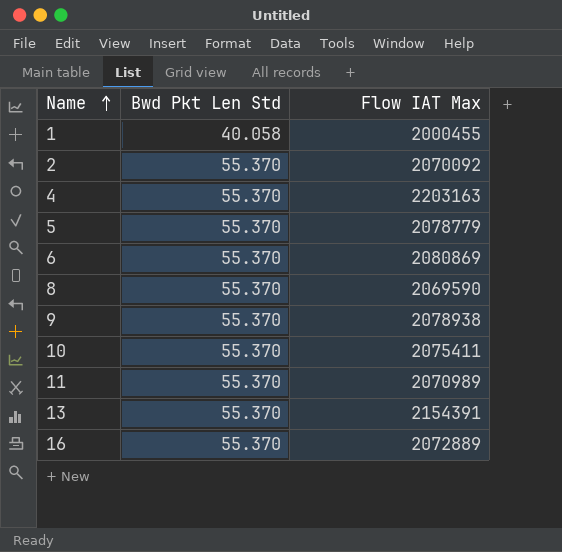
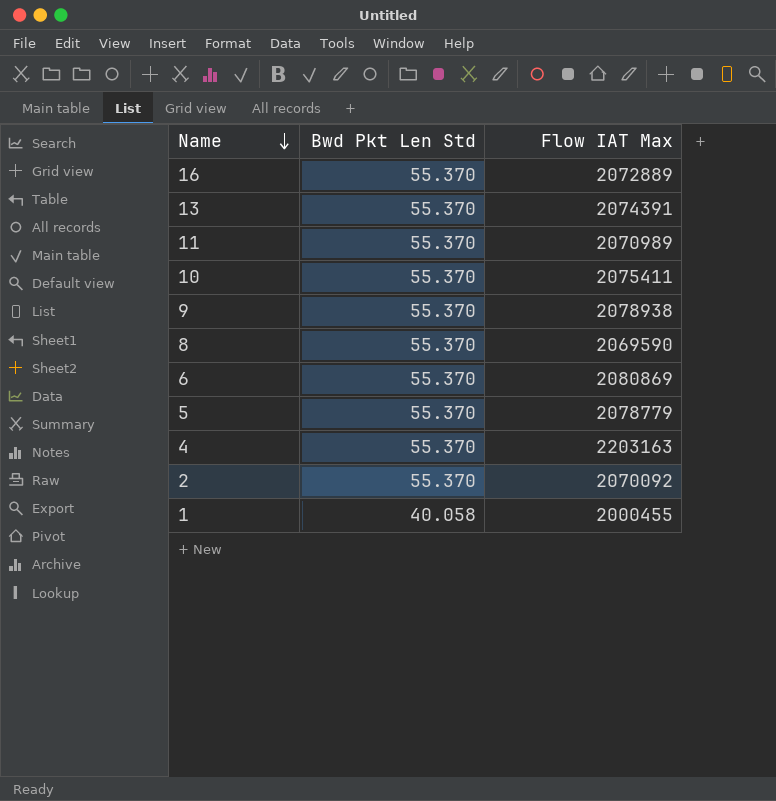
row order: Name ascending -> Name descending
13 | Flow IAT Max: 2154391 -> 2074391

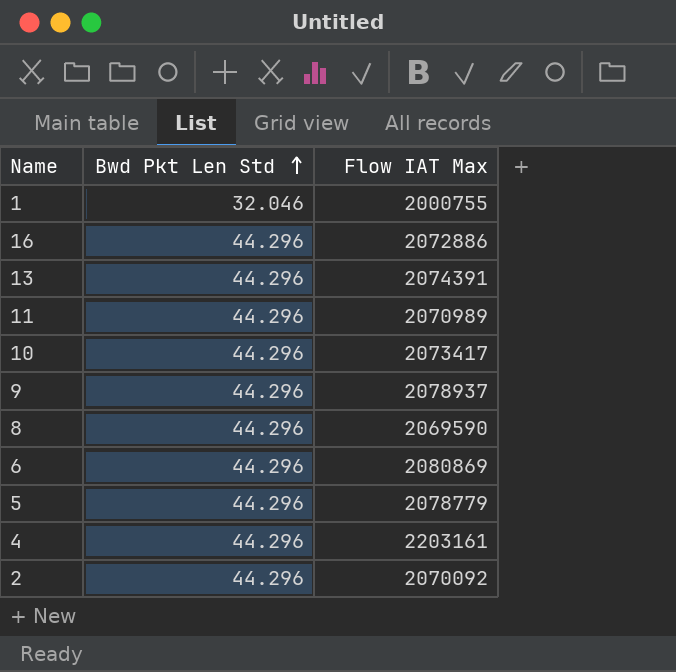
row order: Name descending -> Bwd Pkt Len Std ascending
1 | Bwd Pkt Len Std: 40.058 -> 32.046
1 | Flow IAT Max: 2000455 -> 2000755
16 | Bwd Pkt Len Std: 55.370 -> 44.296
16 | Flow IAT Max: 2072889 -> 2072886
13 | Bwd Pkt Len Std: 55.370 -> 44.296
11 | Bwd Pkt Len Std: 55.370 -> 44.296
10 | Bwd Pkt Len Std: 55.370 -> 44.296
10 | Flow IAT Max: 2075411 -> 2073417
9 | Bwd Pkt Len Std: 55.370 -> 44.296
9 | Flow IAT Max: 2078938 -> 2078937
8 | Bwd Pkt Len Std: 55.370 -> 44.296
6 | Bwd Pkt Len Std: 55.370 -> 44.296
5 | Bwd Pkt Len Std: 55.370 -> 44.296
4 | Bwd Pkt Len Std: 55.370 -> 44.296
4 | Flow IAT Max: 2203163 -> 2203161
2 | Bwd Pkt Len Std: 55.370 -> 44.296

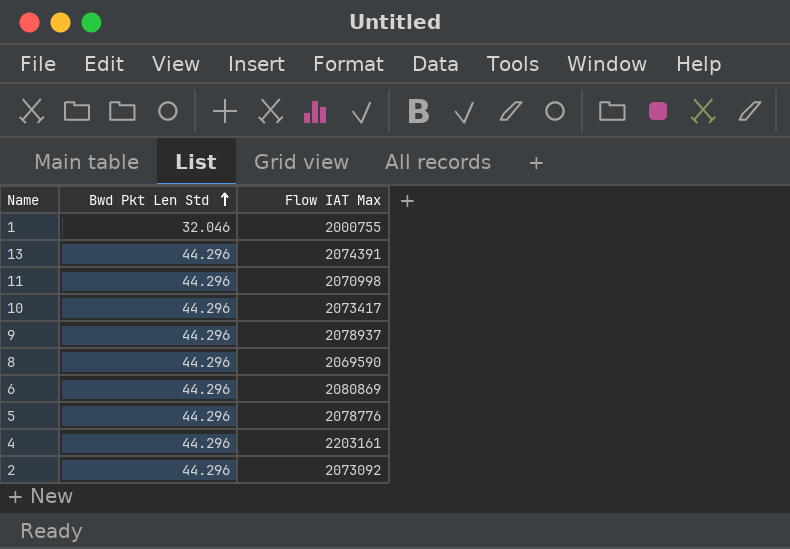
row 16: 44.296 | 2072886 -> none
11 | Flow IAT Max: 2070989 -> 2070998
5 | Flow IAT Max: 2078779 -> 2078776
2 | Flow IAT Max: 2070092 -> 2073092

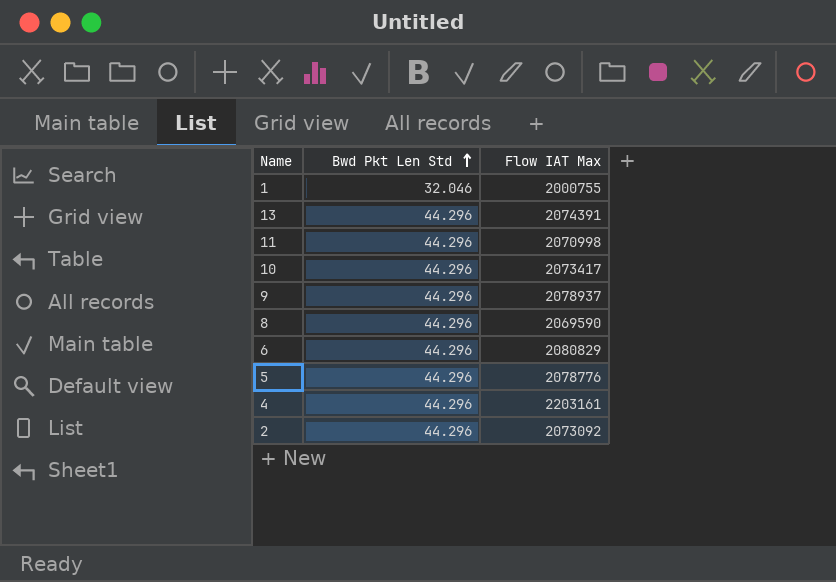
6 | Flow IAT Max: 2080869 -> 2080829

